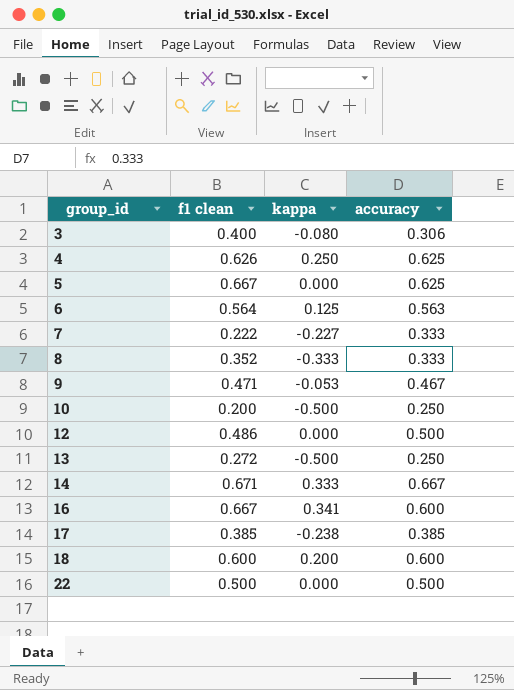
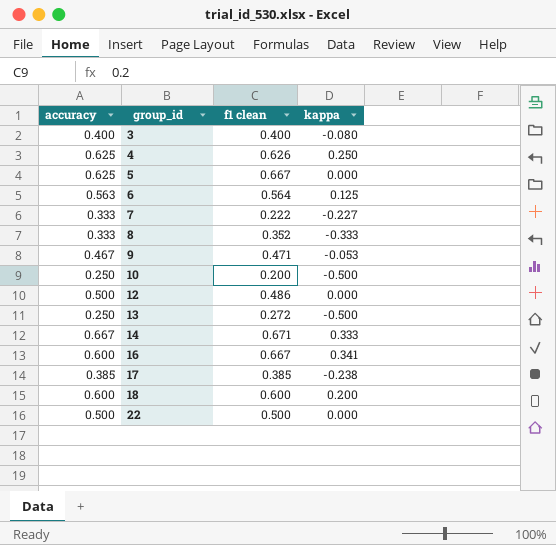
column accuracy | position: 4 -> 1
3 | accuracy: 0.306 -> 0.400

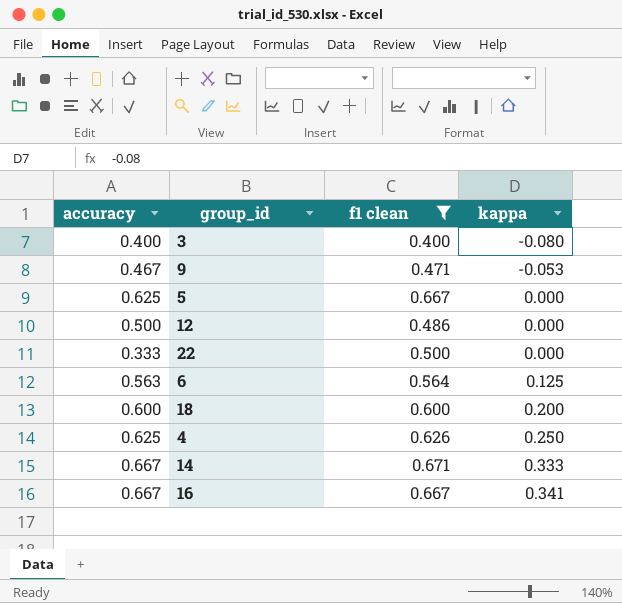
filter: none -> f1 clean >= 0.400
row order: group_id ascending -> kappa ascending
22 | accuracy: 0.500 -> 0.333
16 | accuracy: 0.600 -> 0.667

